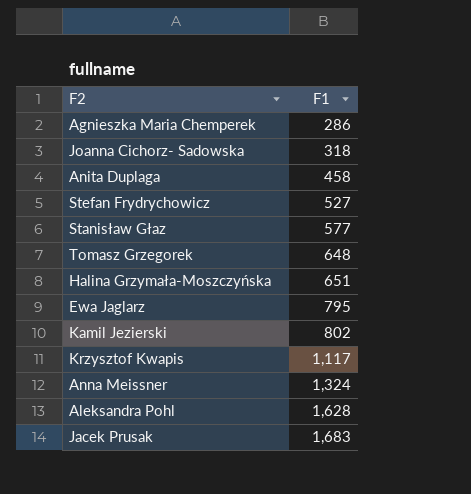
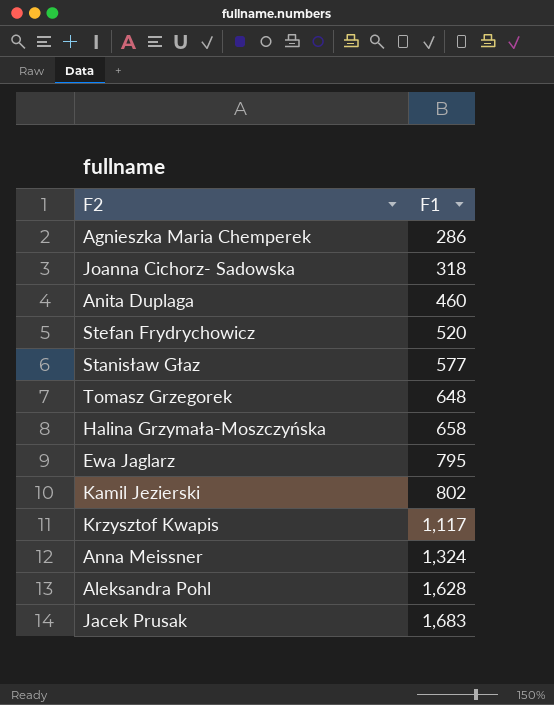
Anita Duplaga | F1: 458 -> 460
Stefan Frydrychowicz | F1: 527 -> 520
Halina Grzymała-Moszczyńska | F1: 651 -> 658

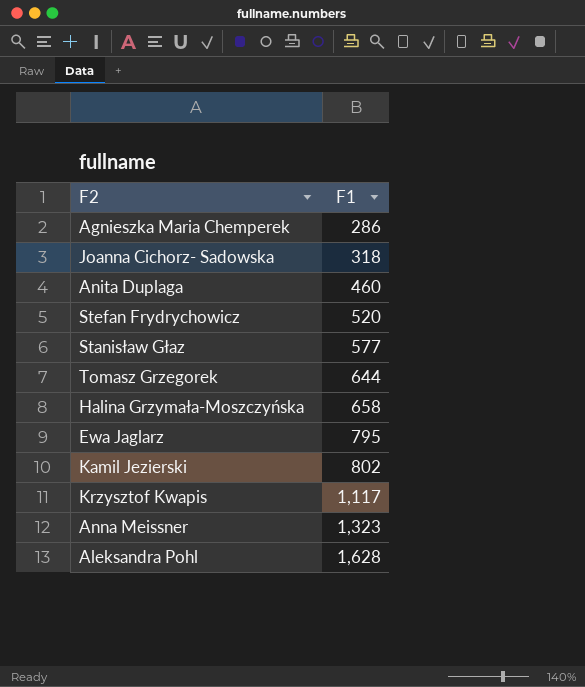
row Jacek Prusak: 1,683 -> none
Tomasz Grzegorek | F1: 648 -> 644
Anna Meissner | F1: 1,324 -> 1,323

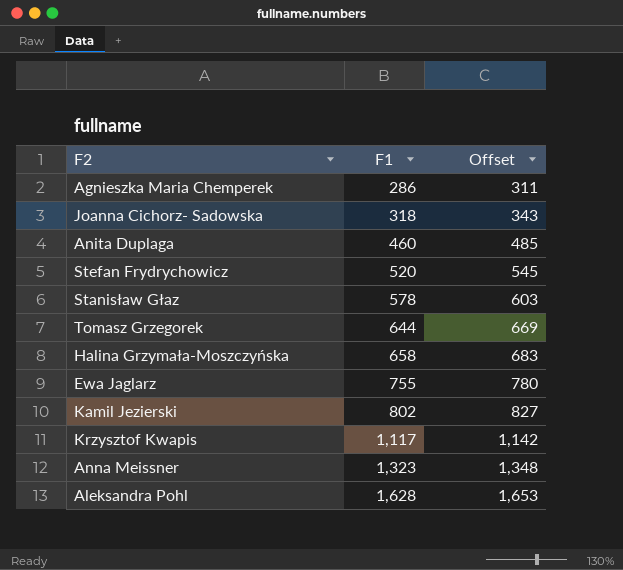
column Offset | formula: none -> [F1] + 25
Stanisław Głaz | F1: 577 -> 578
Ewa Jaglarz | F1: 795 -> 755

